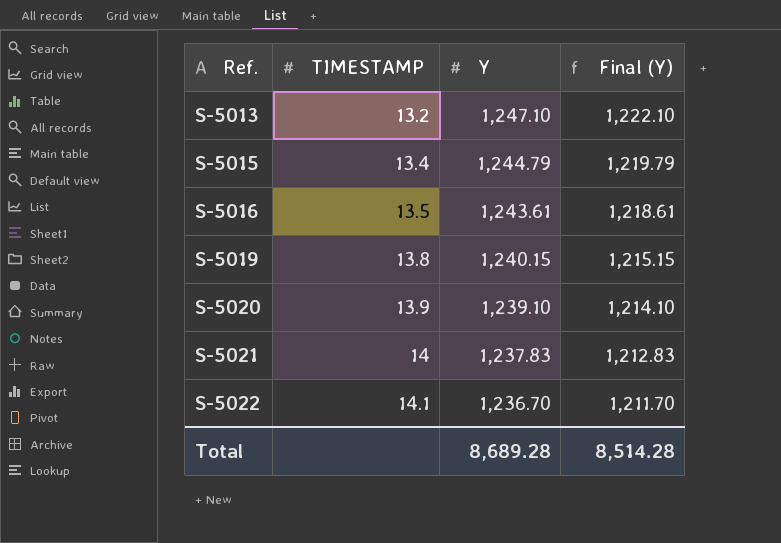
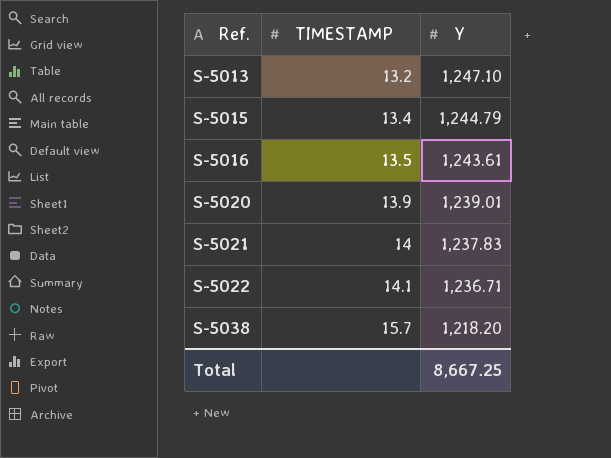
column Final (Y) | formula: [Y] - 25 -> none
row S-5019: 13.8 | 1,240.15 | 1,215.15 -> none
S-5020 | Y: 1,239.10 -> 1,239.01
S-5022 | Y: 1,236.70 -> 1,236.71
row S-5038: none -> 15.7 | 1,218.20
Total | Y: 8,689.28 -> 8,667.25

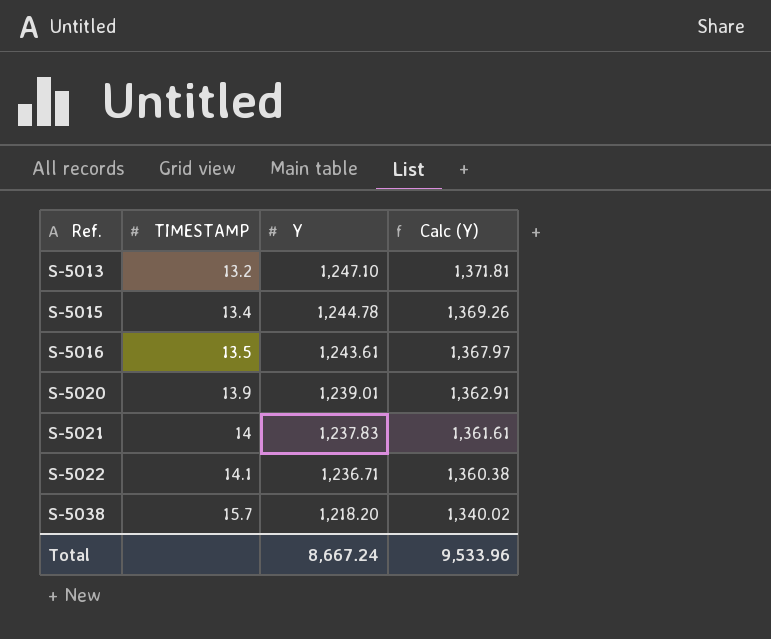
column Calc (Y) | formula: none -> [Y] * 1.1
S-5015 | Y: 1,244.79 -> 1,244.78
Total | Y: 8,667.25 -> 8,667.24

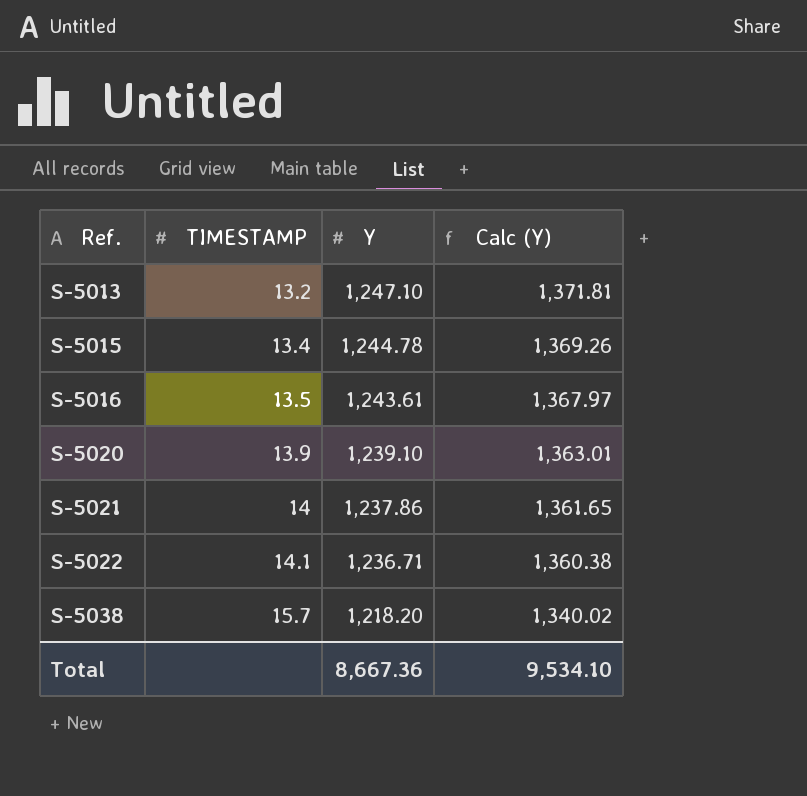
S-5020 | Y: 1,239.01 -> 1,239.10
S-5020 | Calc (Y): 1,362.91 -> 1,363.01
S-5021 | Y: 1,237.83 -> 1,237.86
S-5021 | Calc (Y): 1,361.61 -> 1,361.65
Total | Y: 8,667.24 -> 8,667.36
Total | Calc (Y): 9,533.96 -> 9,534.10

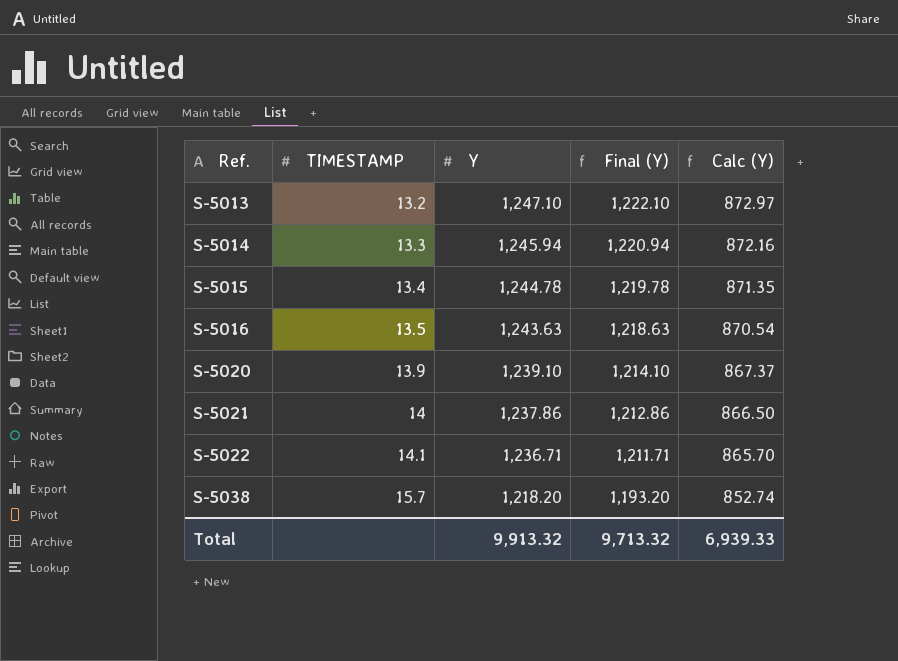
column Final (Y) | formula: none -> [Y] - 25
column Calc (Y) | formula: [Y] * 1.1 -> [Y] * 0.7
row S-5014: none -> 13.3 | 1,245.94 | 1,220.94 | 872.16
S-5016 | Y: 1,243.61 -> 1,243.63
Total | Y: 8,667.36 -> 9,913.32
Total | Calc (Y): 9,534.10 -> 6,939.33

